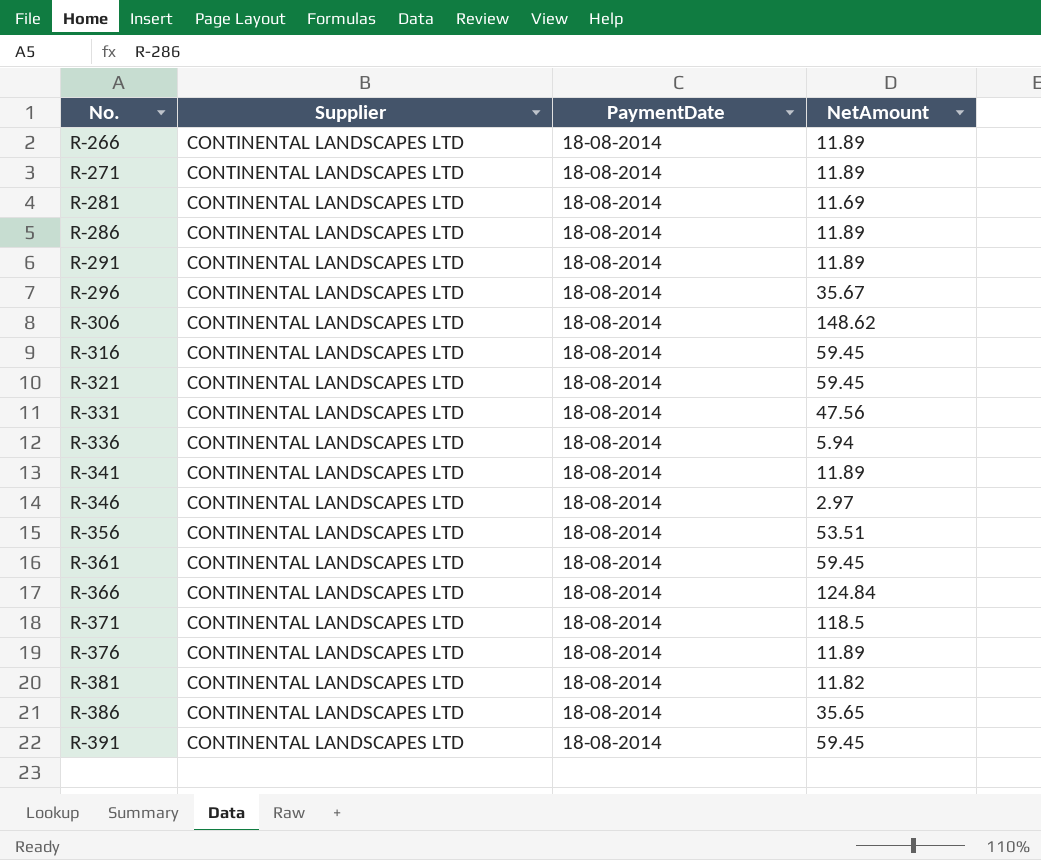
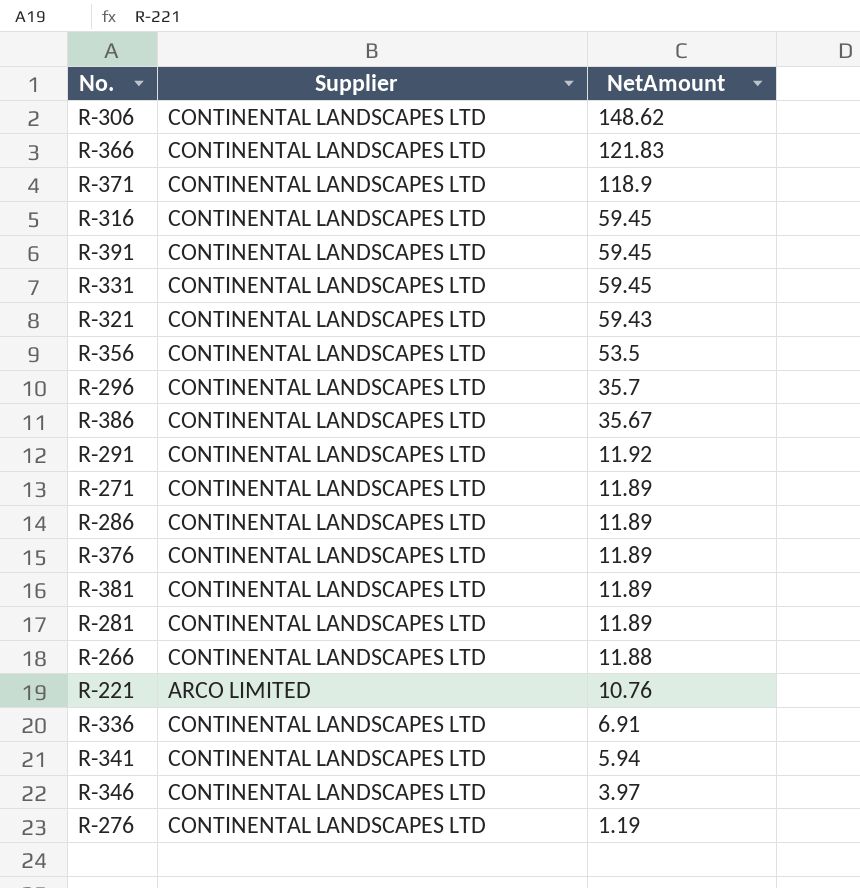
row order: No. ascending -> NetAmount descending
column PaymentDate | position: 3 -> none
row R-361: CONTINENTAL LANDSCAPES LTD | 18-08-2014 | 59.45 -> none
R-366 | NetAmount: 124.84 -> 121.83
R-371 | NetAmount: 118.5 -> 118.9
R-331 | NetAmount: 47.56 -> 59.45
R-321 | NetAmount: 59.45 -> 59.43
R-356 | NetAmount: 53.51 -> 53.5
R-296 | NetAmount: 35.67 -> 35.7
R-386 | NetAmount: 35.65 -> 35.67
R-291 | NetAmount: 11.89 -> 11.92
R-381 | NetAmount: 11.82 -> 11.89
R-281 | NetAmount: 11.69 -> 11.89
R-266 | NetAmount: 11.89 -> 11.88
row R-221: none -> ARCO LIMITED | 10.76
R-336 | NetAmount: 5.94 -> 6.91
R-341 | NetAmount: 11.89 -> 5.94
R-346 | NetAmount: 2.97 -> 3.97
row R-276: none -> CONTINENTAL LANDSCAPES LTD | 1.19

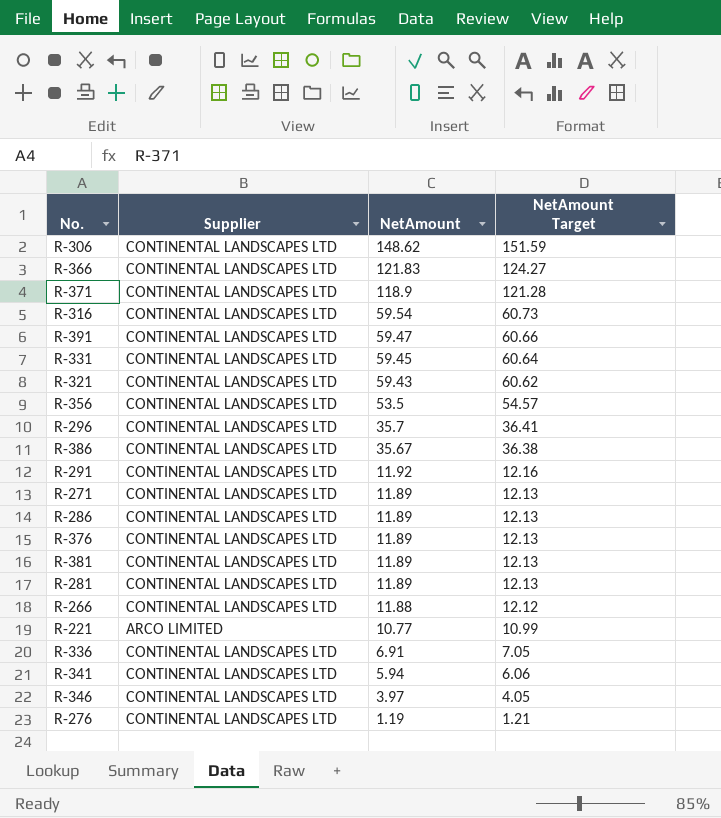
column NetAmount Target | formula: none -> [NetAmount] * 1.02
R-316 | NetAmount: 59.45 -> 59.54
R-391 | NetAmount: 59.45 -> 59.47
R-221 | NetAmount: 10.76 -> 10.77

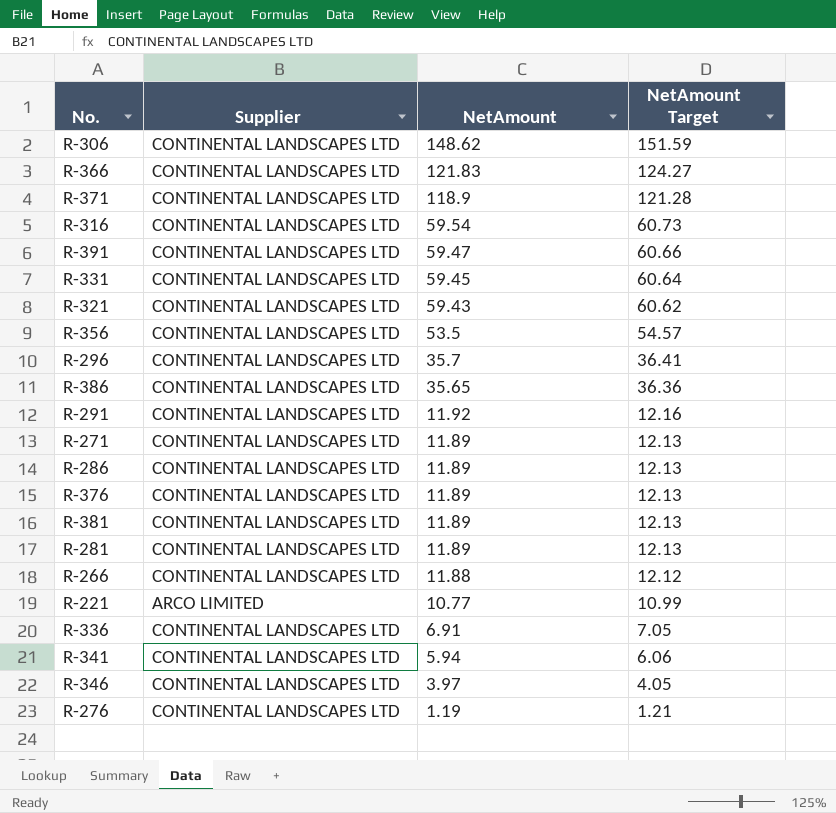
R-386 | NetAmount: 35.67 -> 35.65
R-386 | NetAmount Target: 36.38 -> 36.36

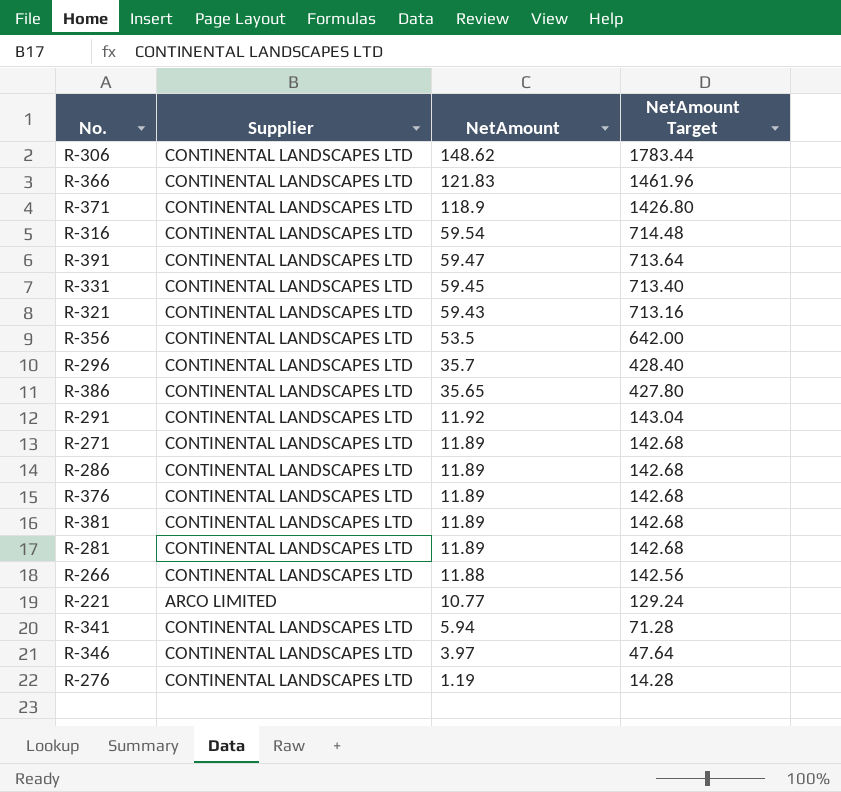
column NetAmount Target | formula: [NetAmount] * 1.02 -> [NetAmount] * 12
row R-336: CONTINENTAL LANDSCAPES LTD | 6.91 | 7.05 -> none

